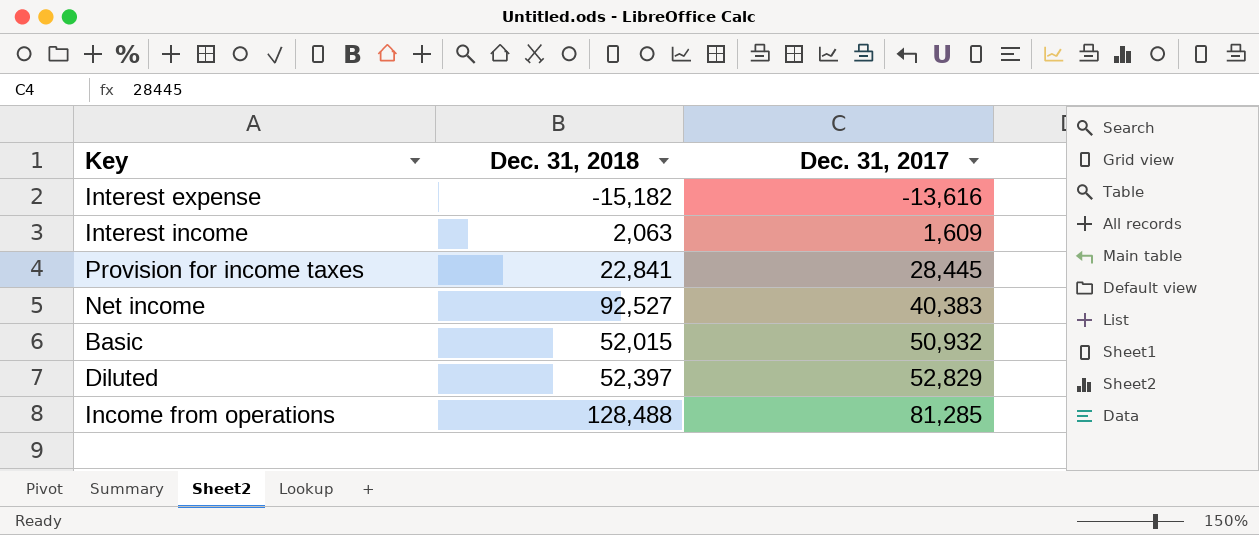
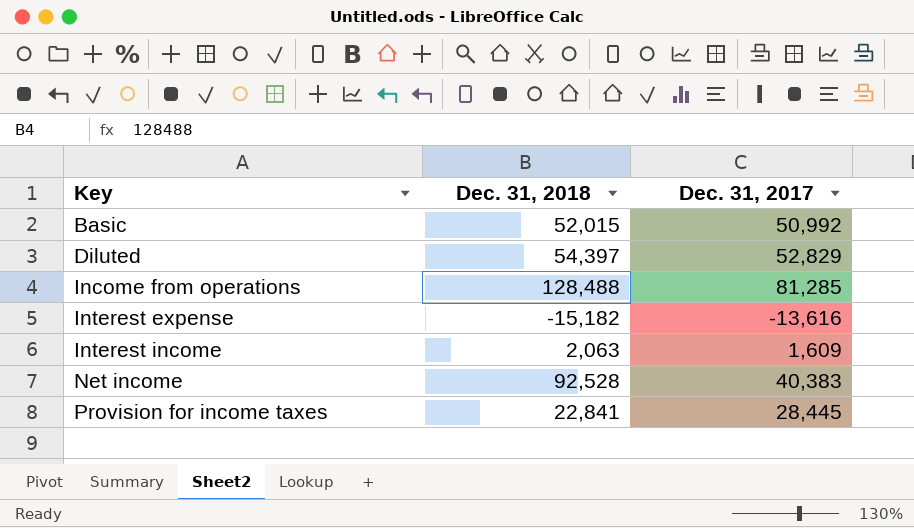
row order: Dec. 31, 2017 ascending -> Key ascending
Basic | Dec. 31, 2017: 50,932 -> 50,992
Diluted | Dec. 31, 2018: 52,397 -> 54,397
Net income | Dec. 31, 2018: 92,527 -> 92,528

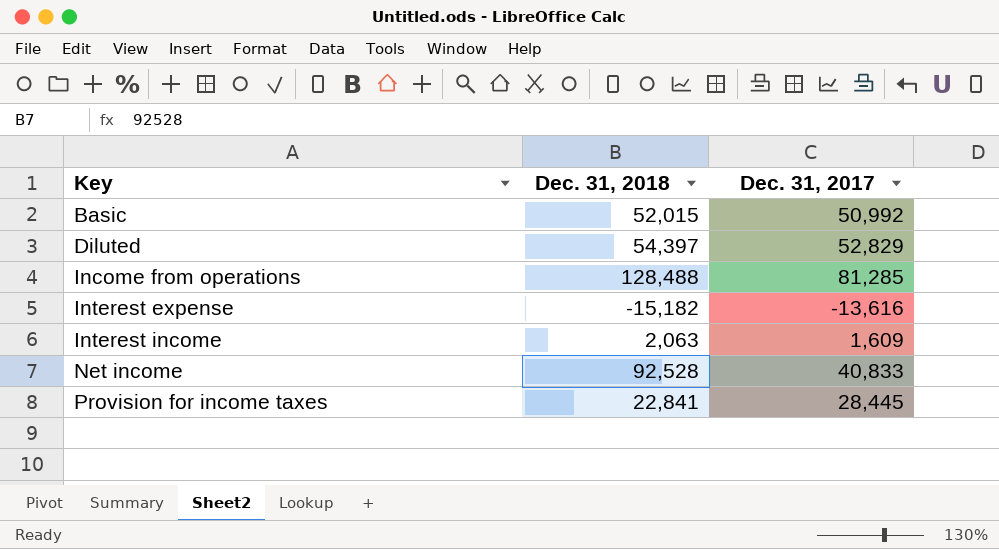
Net income | Dec. 31, 2017: 40,383 -> 40,833

